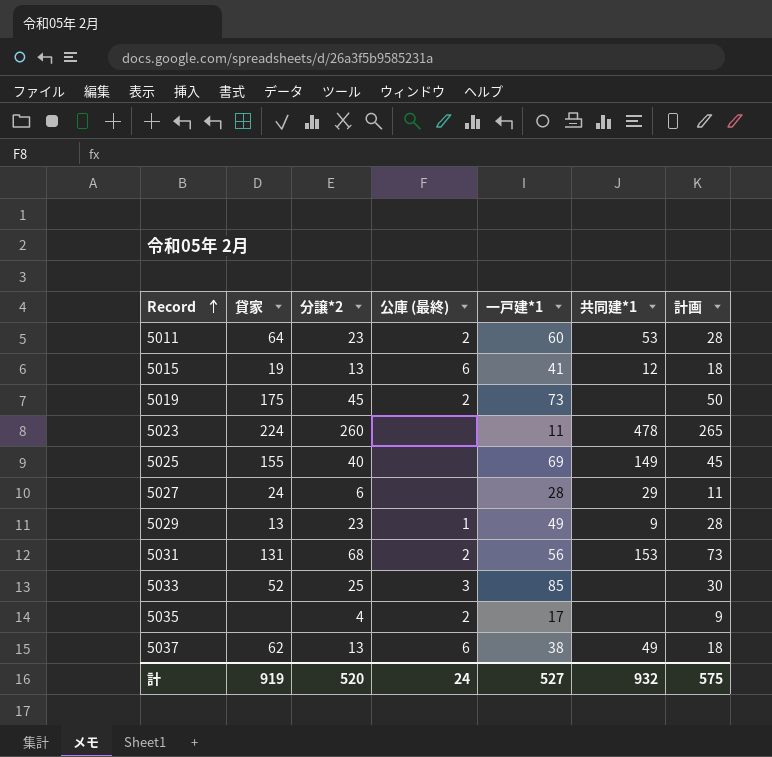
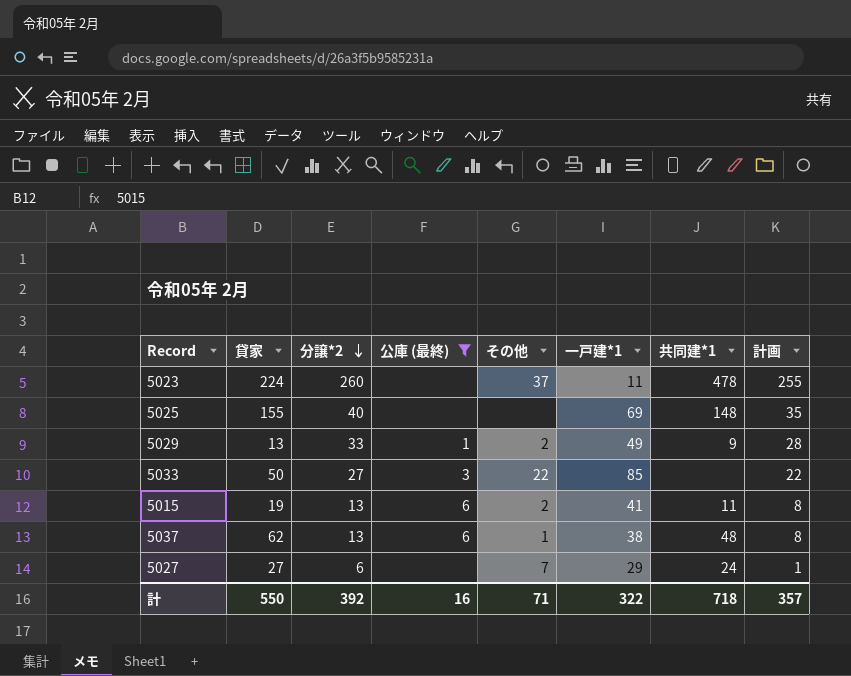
filter: none -> 公庫 (最終) != 2
row order: Record ascending -> 分譲*2 descending
column その他 | position: none -> 5
column 計画 | formula: [分譲*2] + 5 -> [分譲*2] - 5
5025 | 共同建*1: 149 -> 148
5029 | 分譲*2: 23 -> 33
5033 | 貸家: 52 -> 50
5033 | 分譲*2: 25 -> 27
5015 | 共同建*1: 12 -> 11
5037 | 共同建*1: 49 -> 48
5027 | 貸家: 24 -> 27
5027 | 一戸建*1: 28 -> 29
5027 | 共同建*1: 29 -> 24
計 | 貸家: 919 -> 550
計 | 分譲*2: 520 -> 392
計 | 公庫 (最終): 24 -> 16
計 | 一戸建*1: 527 -> 322
計 | 共同建*1: 932 -> 718
計 | 計画: 575 -> 357

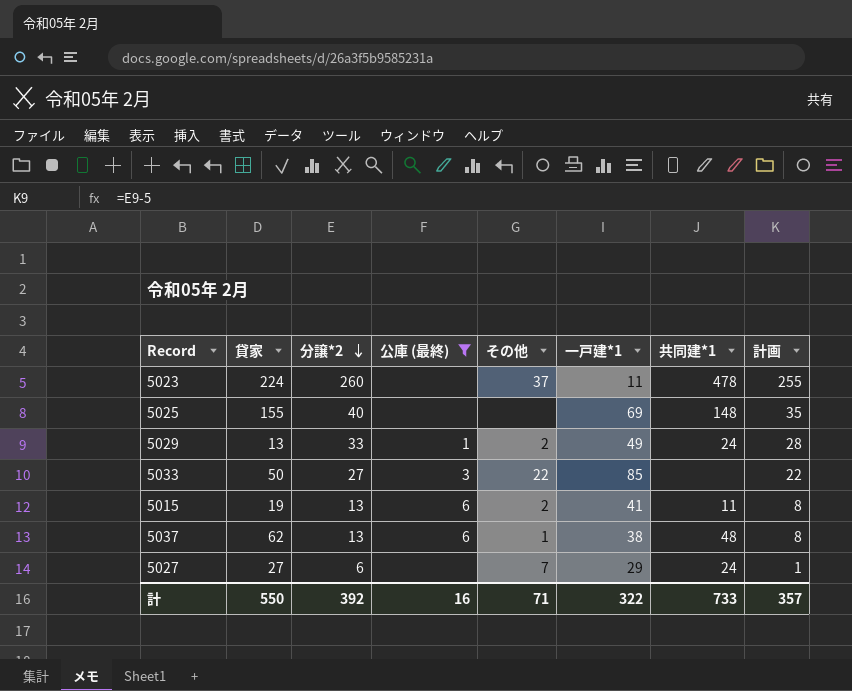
5029 | 共同建*1: 9 -> 24
計 | 共同建*1: 718 -> 733

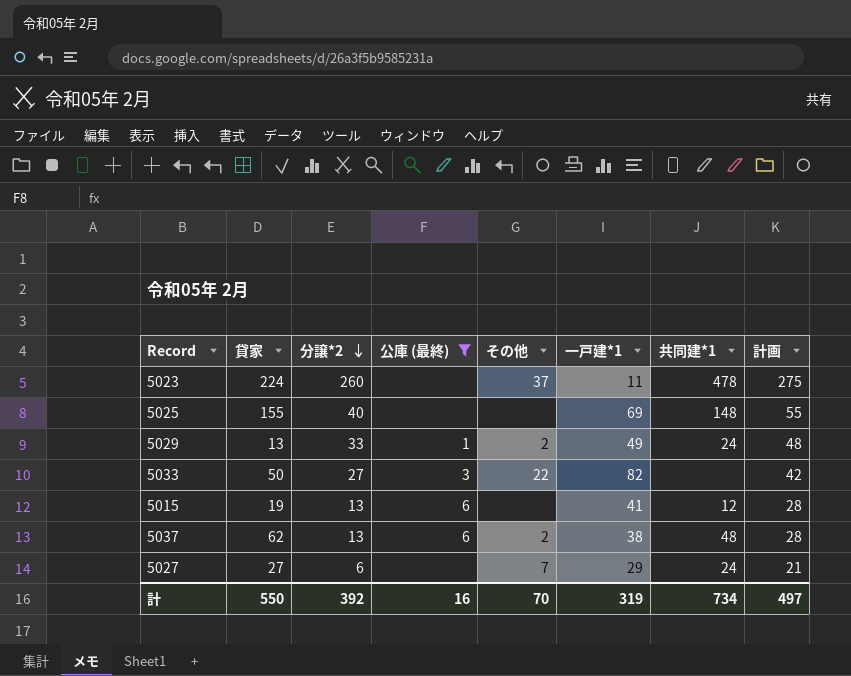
column 計画 | formula: [分譲*2] - 5 -> [分譲*2] + 15
5033 | 一戸建*1: 85 -> 82
5015 | その他: 2 -> none
5015 | 共同建*1: 11 -> 12
5037 | その他: 1 -> 2
計 | その他: 71 -> 70
計 | 一戸建*1: 322 -> 319
計 | 共同建*1: 733 -> 734
計 | 計画: 357 -> 497

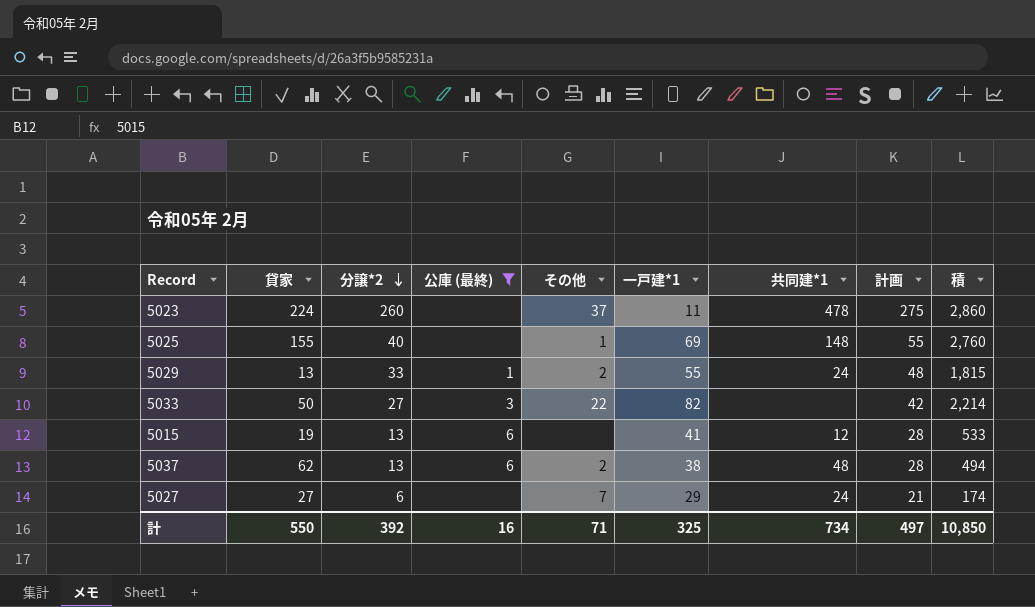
column 積 | formula: none -> [分譲*2] * [一戸建*1]
5025 | その他: none -> 1
5029 | 一戸建*1: 49 -> 55
計 | その他: 70 -> 71
計 | 一戸建*1: 319 -> 325

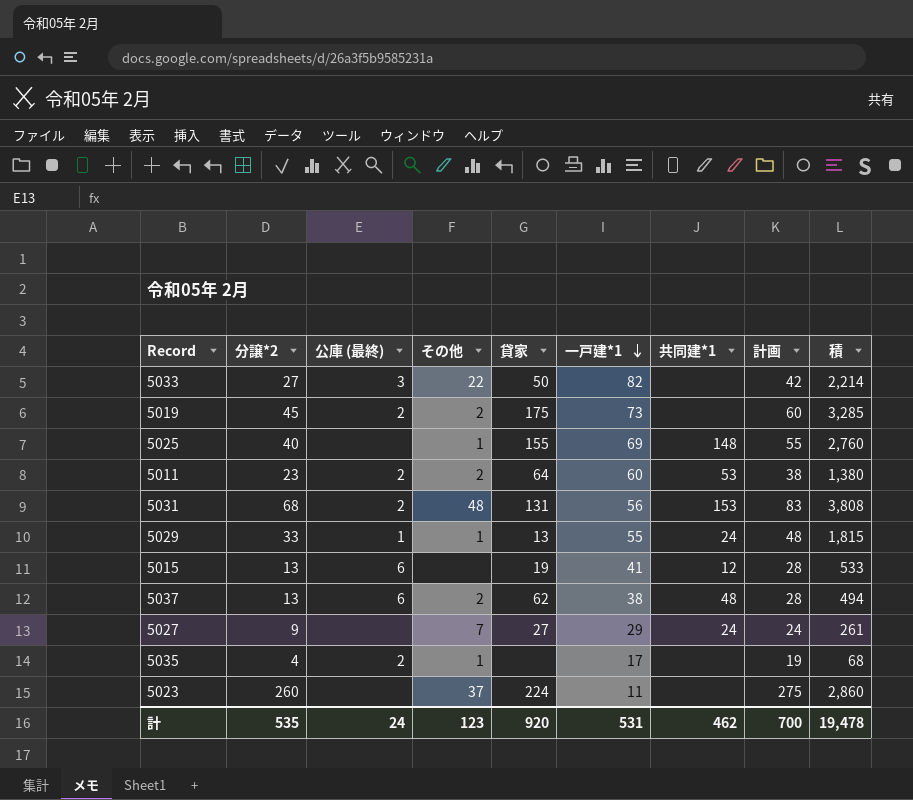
filter: 公庫 (最終) != 2 -> none
row order: 分譲*2 descending -> 一戸建*1 descending
column 貸家 | position: 2 -> 5
5029 | その他: 2 -> 1
5027 | 分譲*2: 6 -> 9
5027 | 計画: 21 -> 24
5027 | 積: 174 -> 261
5023 | 共同建*1: 478 -> none
計 | 分譲*2: 392 -> 535
計 | 公庫 (最終): 16 -> 24
計 | その他: 71 -> 123
計 | 貸家: 550 -> 920
計 | 一戸建*1: 325 -> 531
計 | 共同建*1: 734 -> 462
計 | 計画: 497 -> 700
計 | 積: 10,850 -> 19,478

